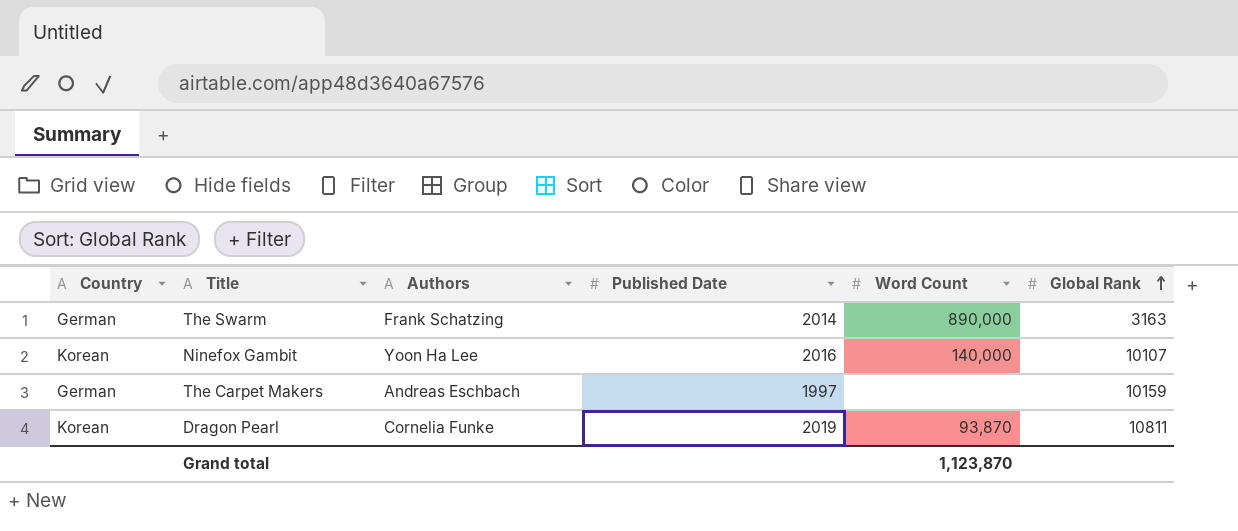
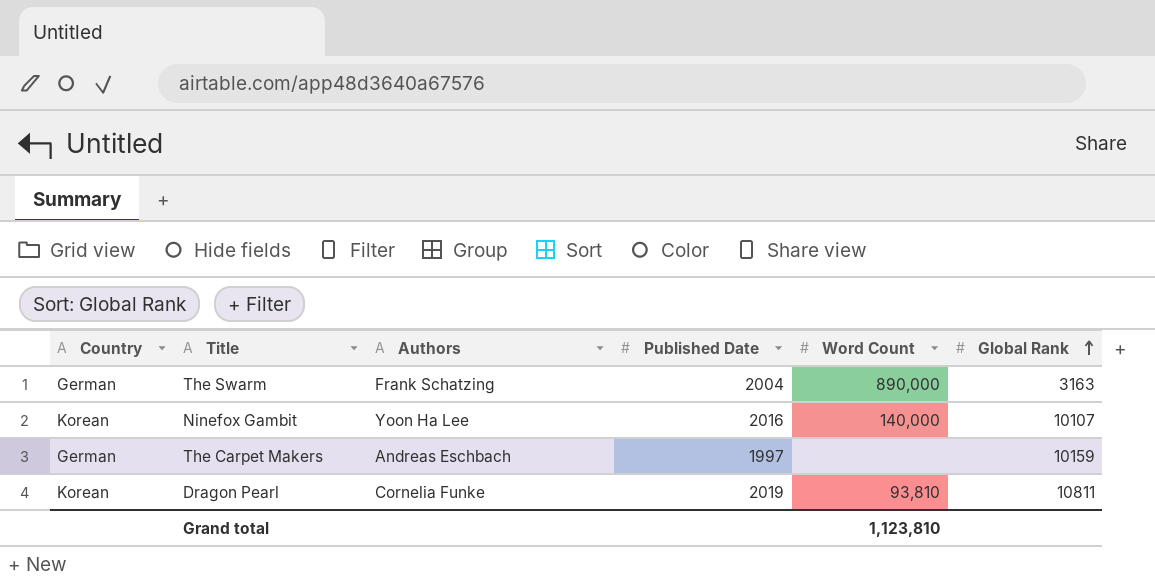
The Swarm | Published Date: 2014 -> 2004
Dragon Pearl | Word Count: 93,870 -> 93,810
Grand total | Word Count: 1,123,870 -> 1,123,810

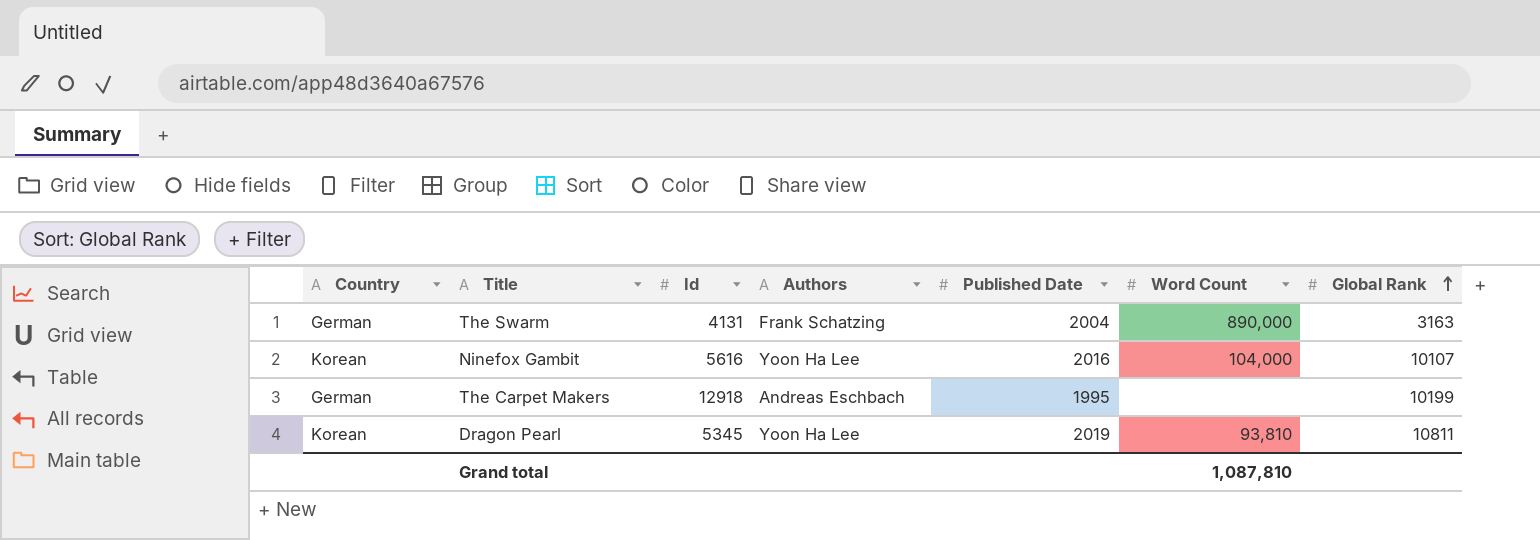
column Id | position: none -> 3
Ninefox Gambit | Word Count: 140,000 -> 104,000
The Carpet Makers | Published Date: 1997 -> 1995
The Carpet Makers | Global Rank: 10159 -> 10199
Dragon Pearl | Authors: Cornelia Funke -> Yoon Ha Lee
Grand total | Word Count: 1,123,810 -> 1,087,810

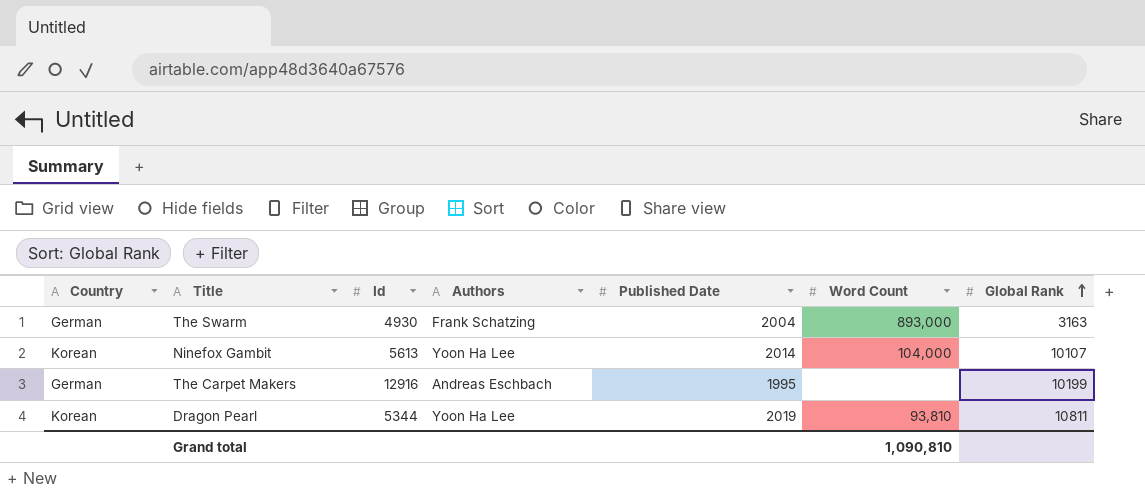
The Swarm | Id: 4131 -> 4930
The Swarm | Word Count: 890,000 -> 893,000
Ninefox Gambit | Id: 5616 -> 5613
Ninefox Gambit | Published Date: 2016 -> 2014
The Carpet Makers | Id: 12918 -> 12916
Dragon Pearl | Id: 5345 -> 5344
Grand total | Word Count: 1,087,810 -> 1,090,810

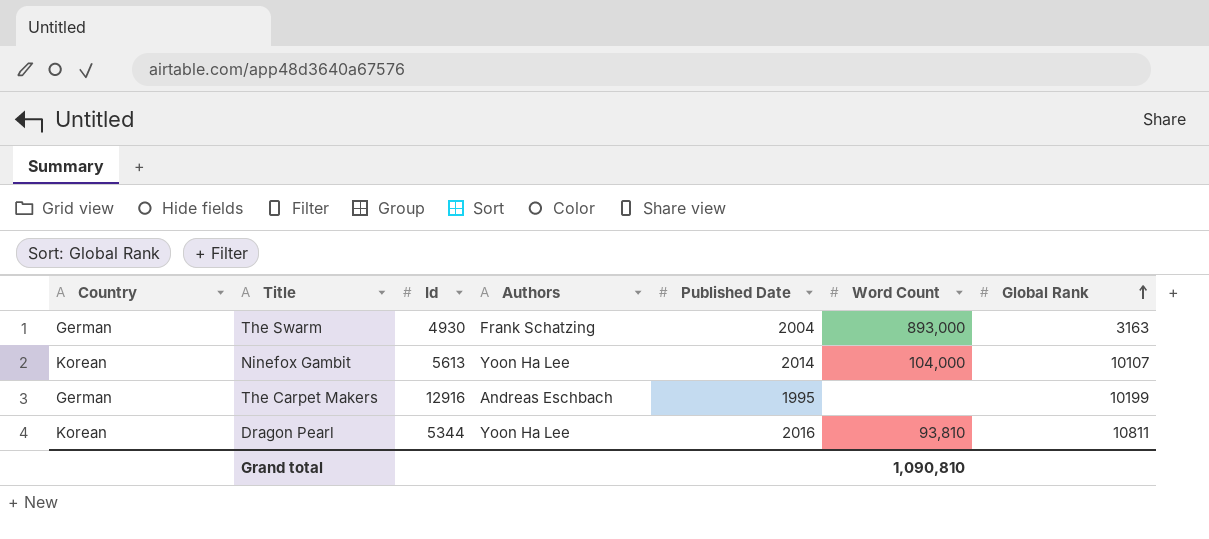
Dragon Pearl | Published Date: 2019 -> 2016

